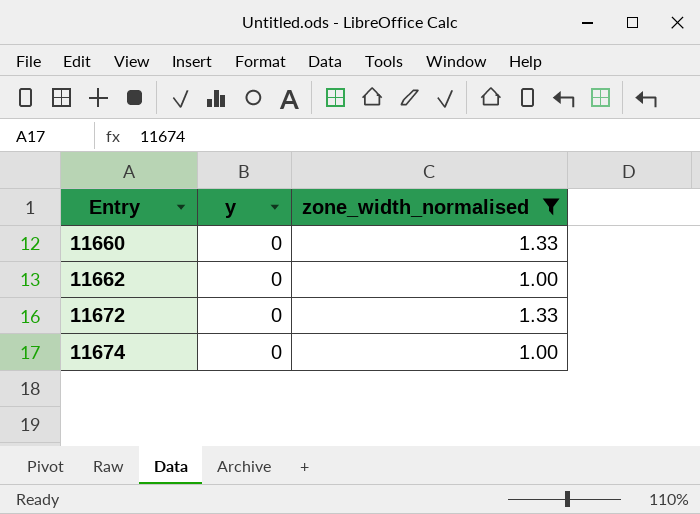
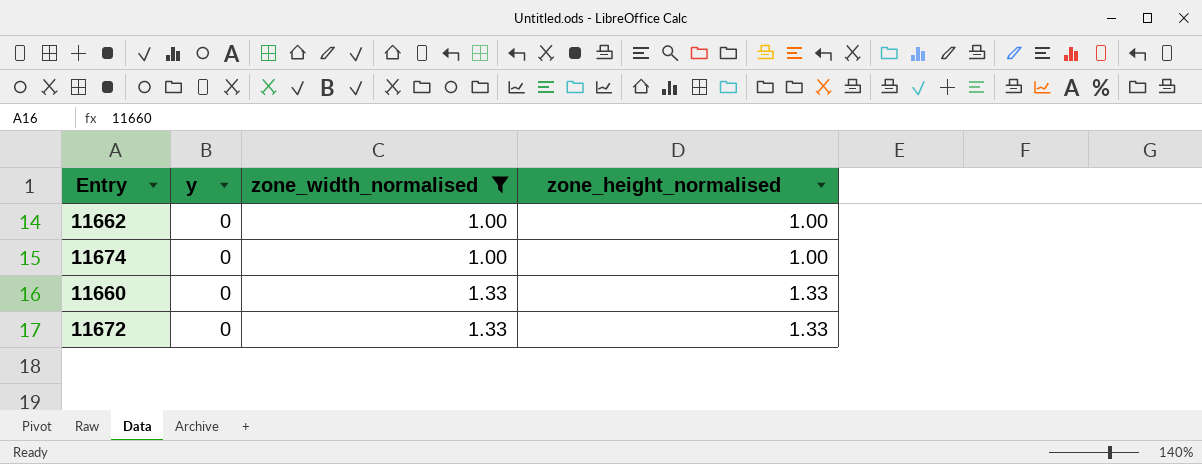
row order: Entry ascending -> zone_width_normalised ascending
column zone_height_normalised | position: none -> 4

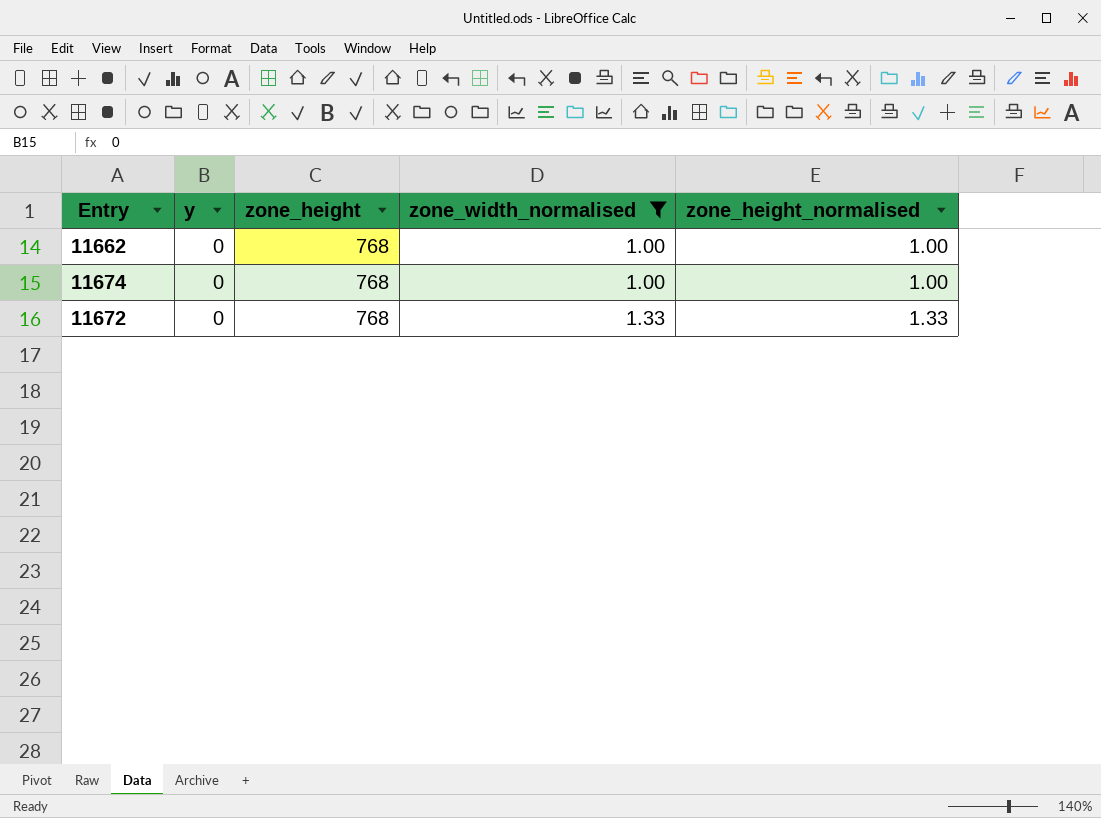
column zone_height | position: none -> 3
row 11660: 0 | 1.33 | 1.33 -> none

